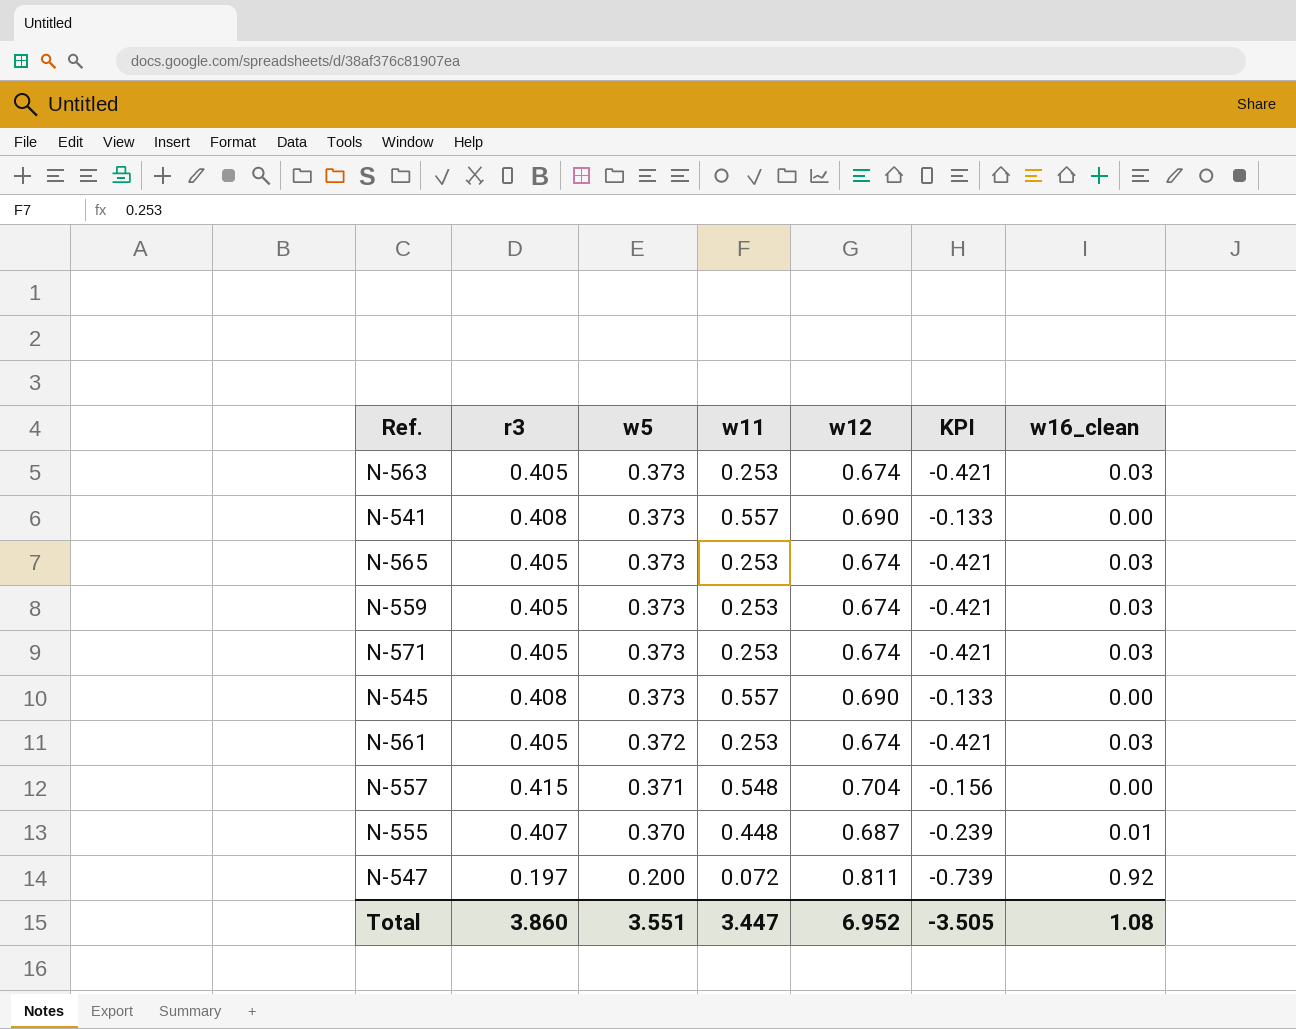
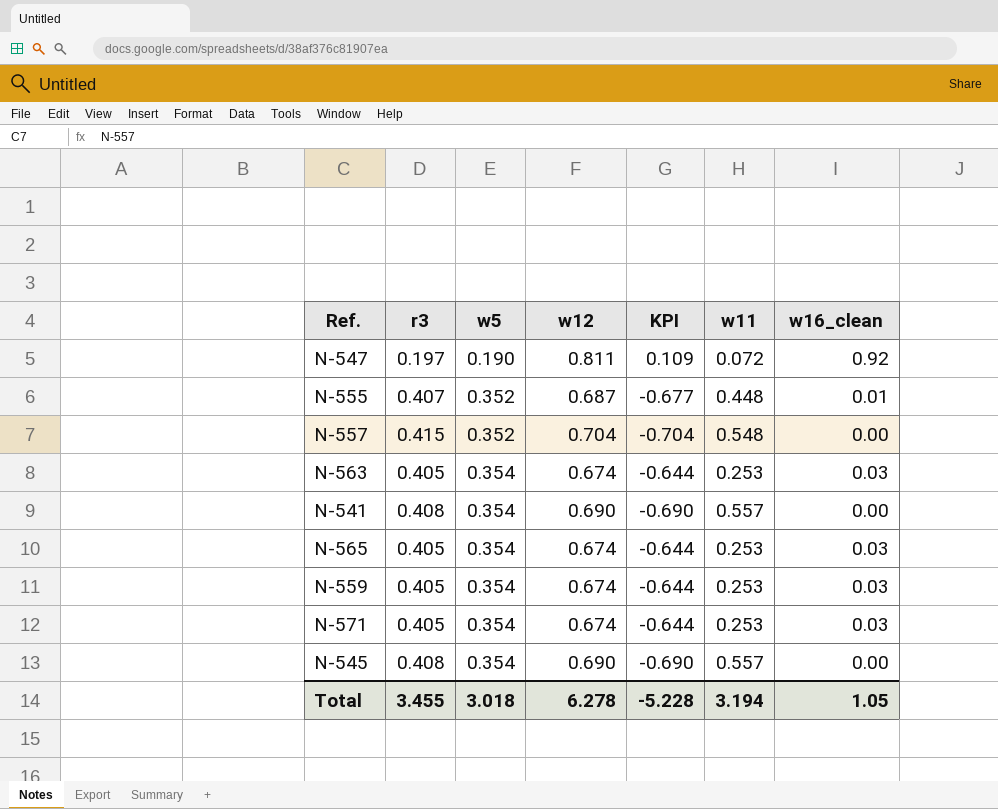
row order: w5 descending -> w5 ascending
column KPI | formula: [w11] - [w12] -> [w16_clean] - [w12]
column w11 | position: 4 -> 6
row N-561: 0.405 | 0.372 | 0.253 | 0.674 | -0.421 | 0.03 -> none
N-547 | w5: 0.200 -> 0.190
N-555 | w5: 0.370 -> 0.352
N-557 | w5: 0.371 -> 0.352
N-563 | w5: 0.373 -> 0.354
N-541 | w5: 0.373 -> 0.354
N-565 | w5: 0.373 -> 0.354
N-559 | w5: 0.373 -> 0.354
N-571 | w5: 0.373 -> 0.354
N-545 | w5: 0.373 -> 0.354
Total | r3: 3.860 -> 3.455
Total | w5: 3.551 -> 3.018
Total | w12: 6.952 -> 6.278
Total | KPI: -3.505 -> -5.228
Total | w11: 3.447 -> 3.194
Total | w16_clean: 1.08 -> 1.05

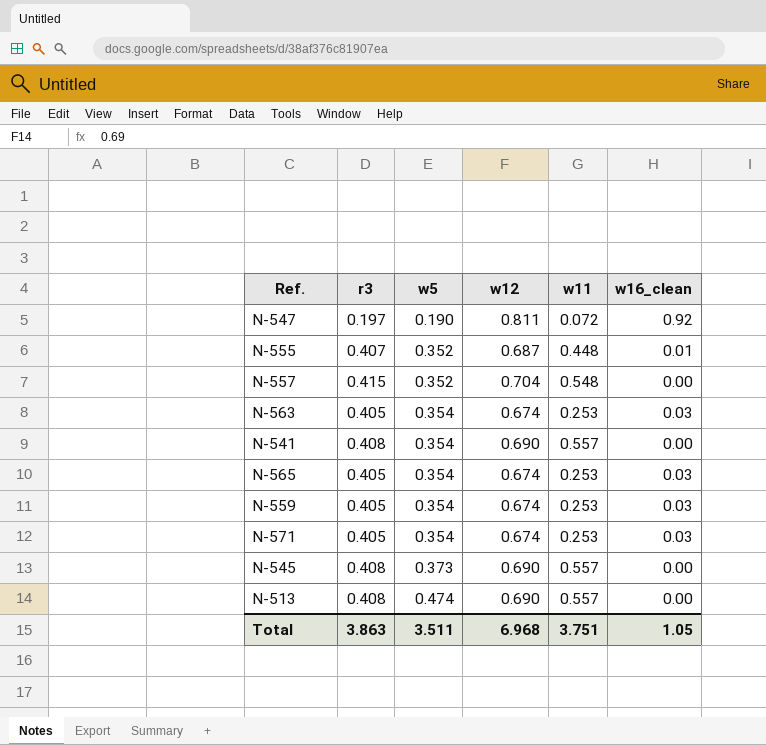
column KPI | formula: [w16_clean] - [w12] -> none
N-545 | w5: 0.354 -> 0.373
row N-513: none -> 0.408 | 0.474 | 0.690 | 0.557 | 0.00
Total | r3: 3.455 -> 3.863
Total | w5: 3.018 -> 3.511
Total | w12: 6.278 -> 6.968
Total | w11: 3.194 -> 3.751

